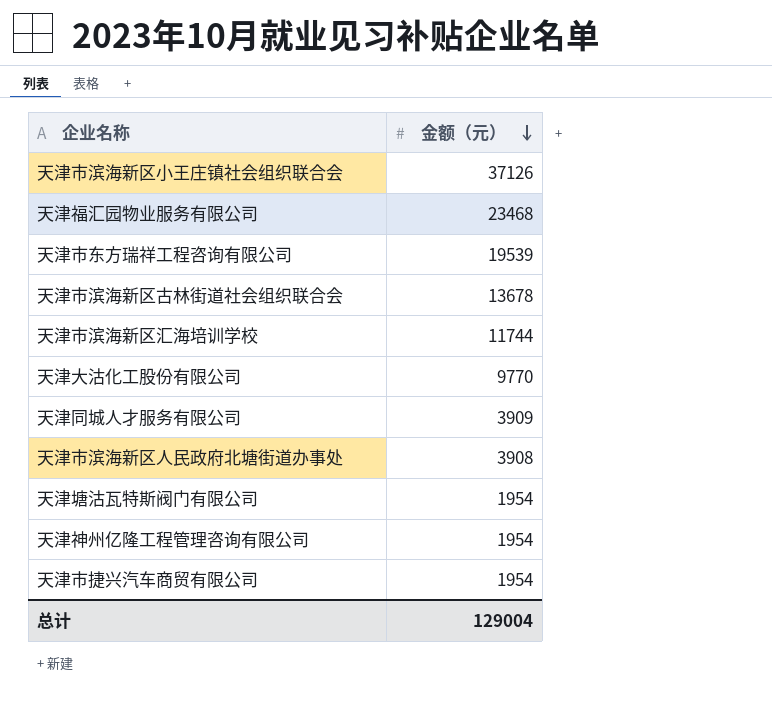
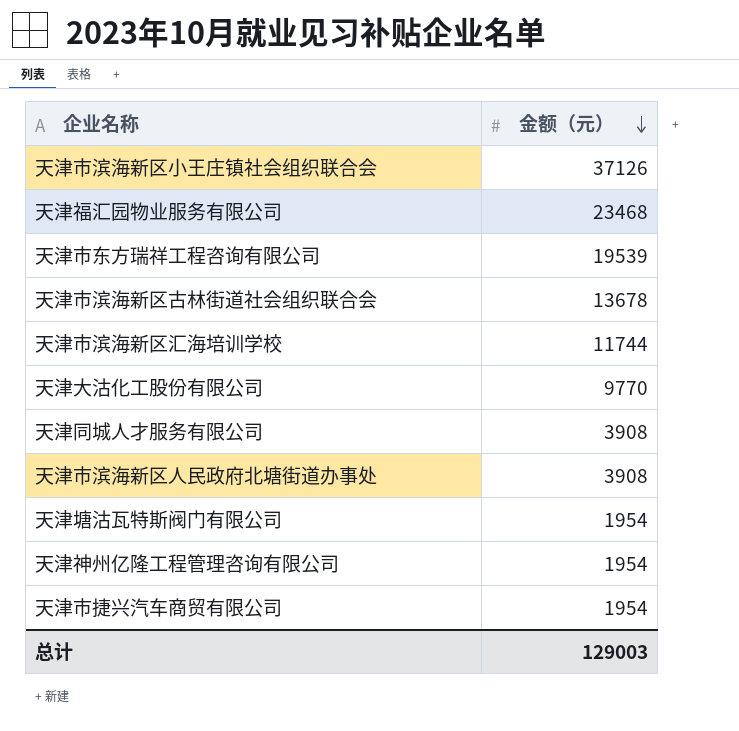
天津同城人才服务有限公司 | 金额（元）: 3909 -> 3908
总计 | 金额（元）: 129004 -> 129003

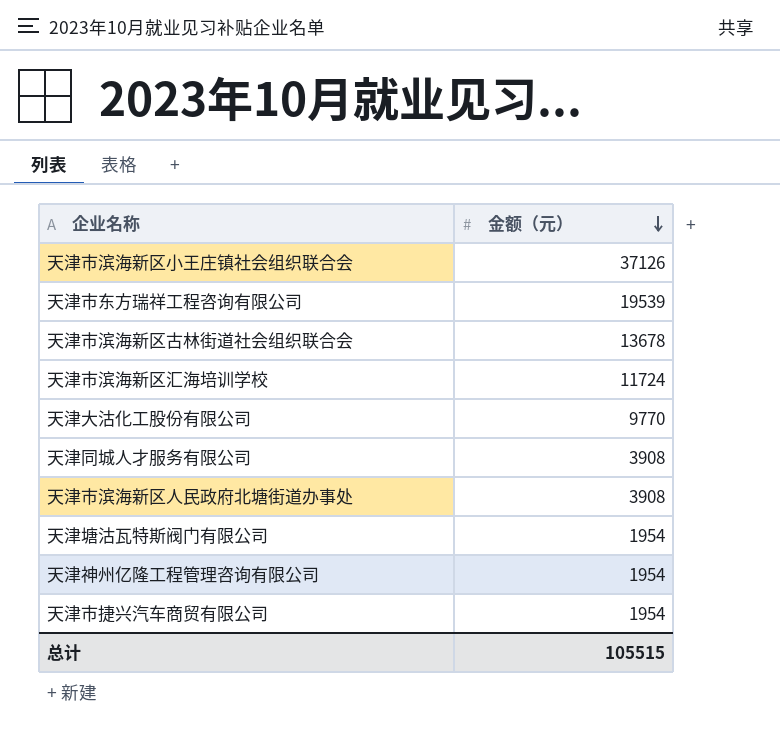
row 天津福汇园物业服务有限公司: 23468 -> none
天津市滨海新区汇海培训学校 | 金额（元）: 11744 -> 11724
总计 | 金额（元）: 129003 -> 105515

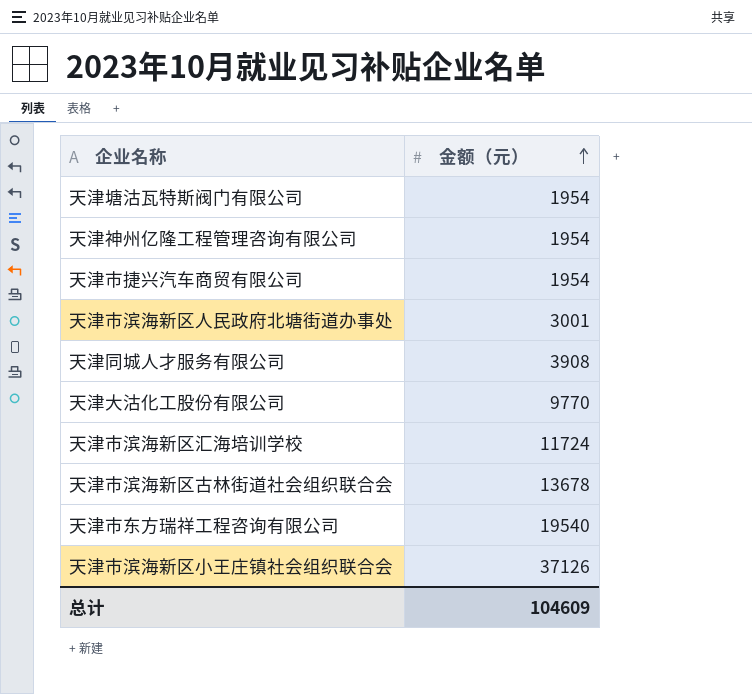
row order: 金额（元） descending -> 金额（元） ascending
天津市滨海新区人民政府北塘街道办事处 | 金额（元）: 3908 -> 3001
天津市东方瑞祥工程咨询有限公司 | 金额（元）: 19539 -> 19540
总计 | 金额（元）: 105515 -> 104609

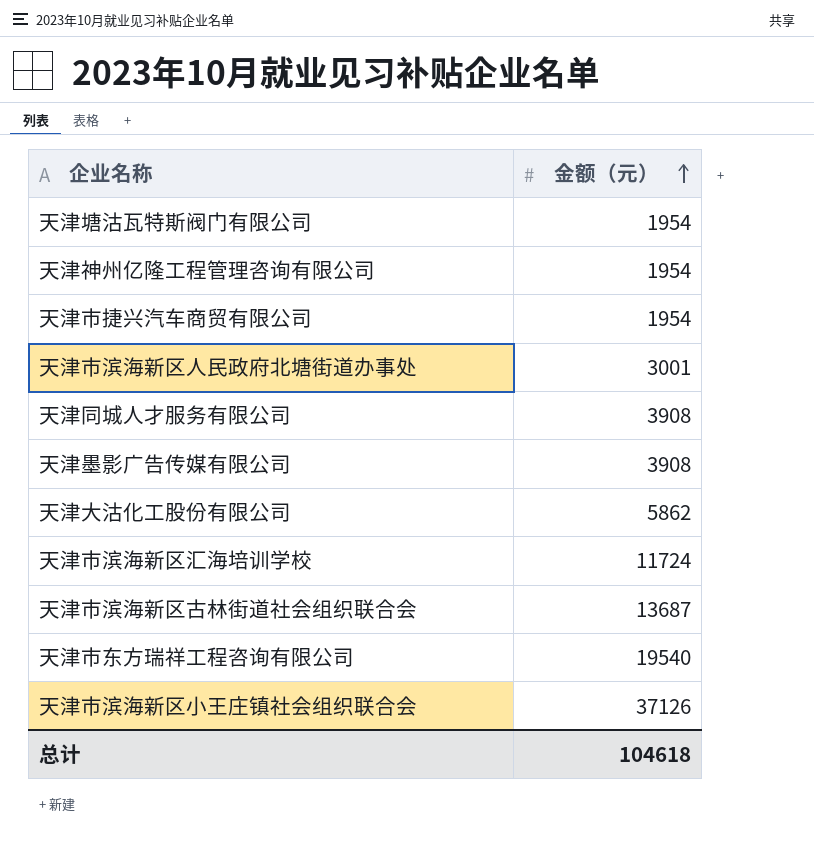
row 天津墨影广告传媒有限公司: none -> 3908
天津大沽化工股份有限公司 | 金额（元）: 9770 -> 5862
天津市滨海新区古林街道社会组织联合会 | 金额（元）: 13678 -> 13687
总计 | 金额（元）: 104609 -> 104618

